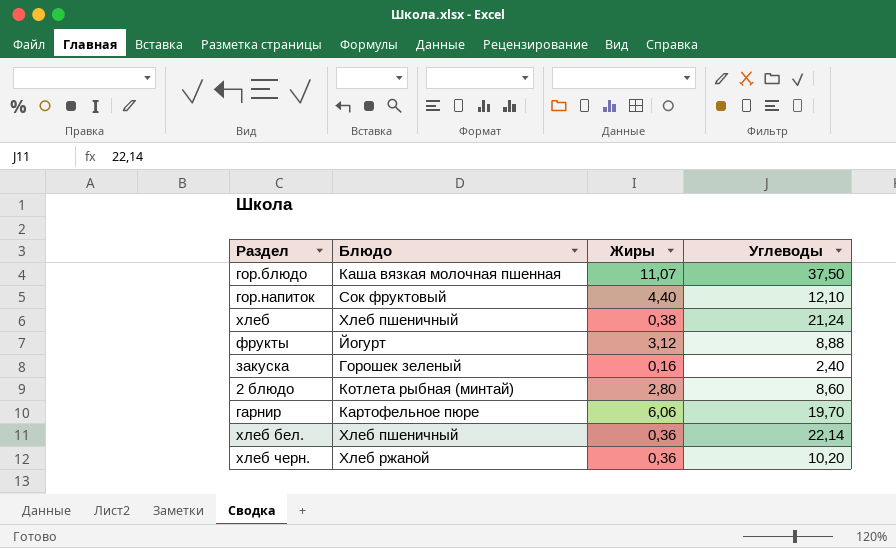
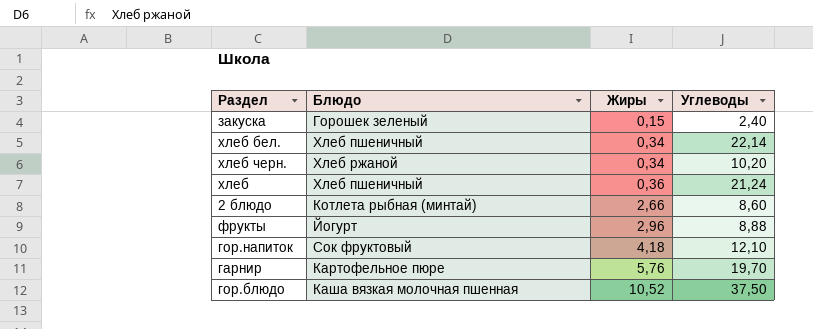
row order: none -> Жиры ascending
закуска | Жиры: 0,16 -> 0,15
хлеб бел. | Жиры: 0,36 -> 0,34
хлеб черн. | Жиры: 0,36 -> 0,34
хлеб | Жиры: 0,38 -> 0,36
2 блюдо | Жиры: 2,80 -> 2,66
фрукты | Жиры: 3,12 -> 2,96
гор.напиток | Жиры: 4,40 -> 4,18
гарнир | Жиры: 6,06 -> 5,76
гор.блюдо | Жиры: 11,07 -> 10,52

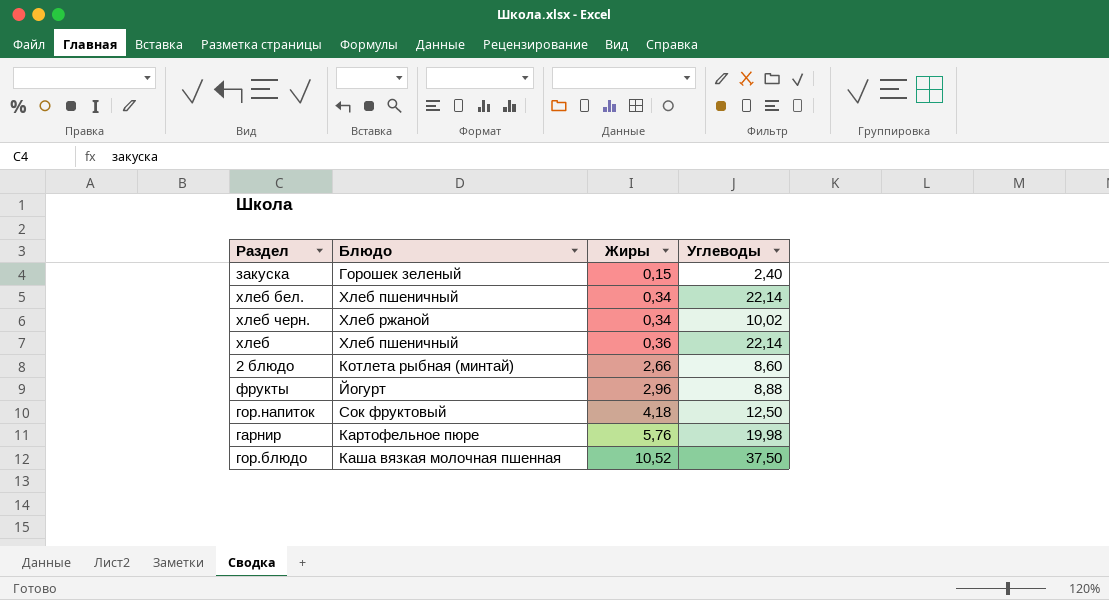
хлеб черн. | Углеводы: 10,20 -> 10,02
хлеб | Углеводы: 21,24 -> 22,14
гор.напиток | Углеводы: 12,10 -> 12,50
гарнир | Углеводы: 19,70 -> 19,98

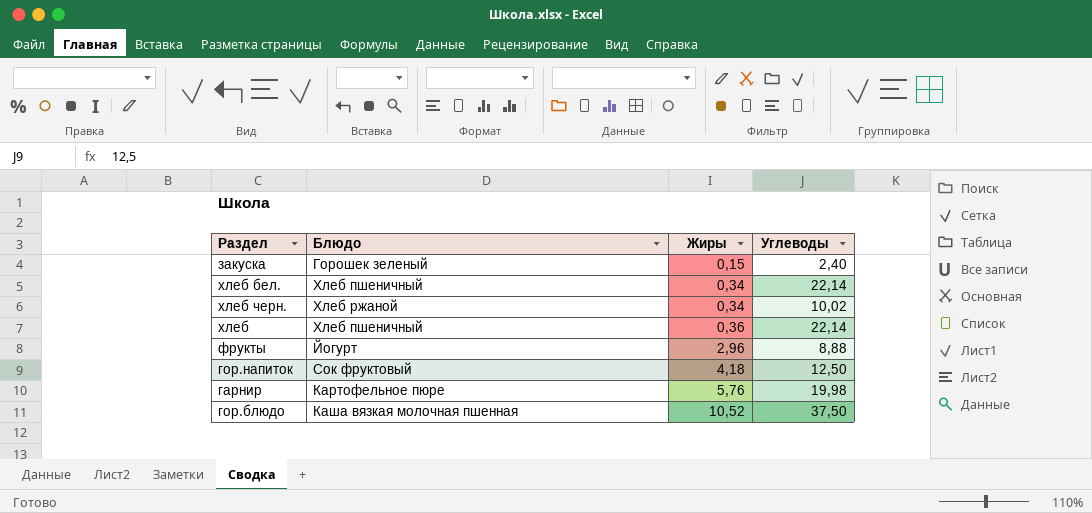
row 2 блюдо: Котлета рыбная (минтай) | 2,66 | 8,60 -> none

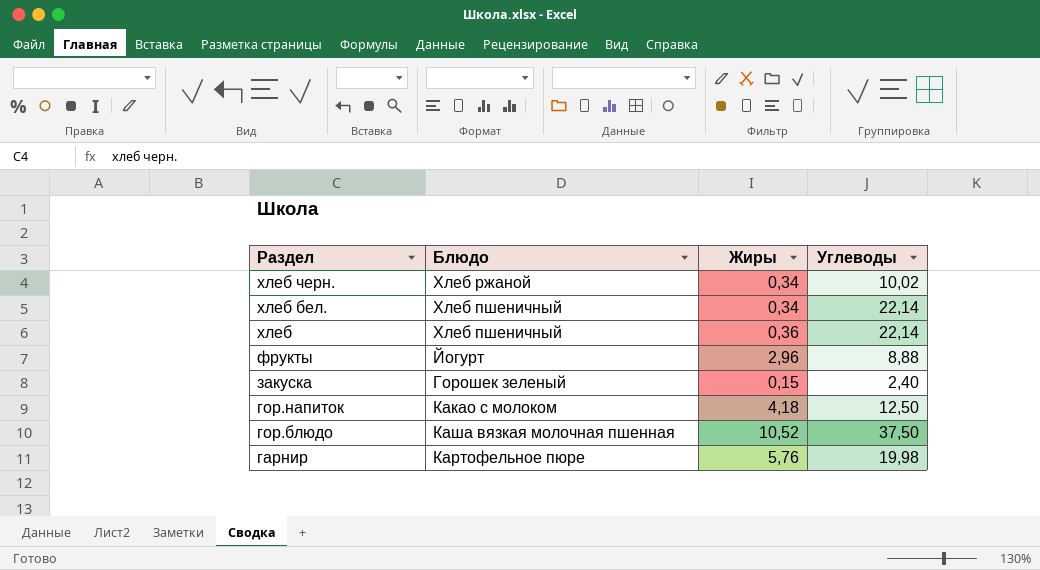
row order: Жиры ascending -> Раздел descending
гор.напиток | Блюдо: Сок фруктовый -> Какао с молоком

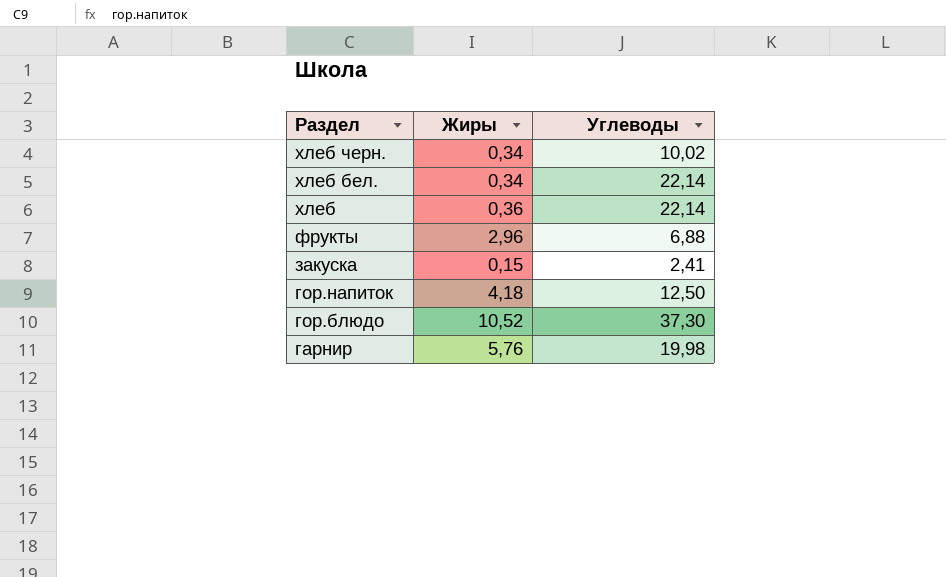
column Блюдо | position: 2 -> none
фрукты | Углеводы: 8,88 -> 6,88
закуска | Углеводы: 2,40 -> 2,41
гор.блюдо | Углеводы: 37,50 -> 37,30

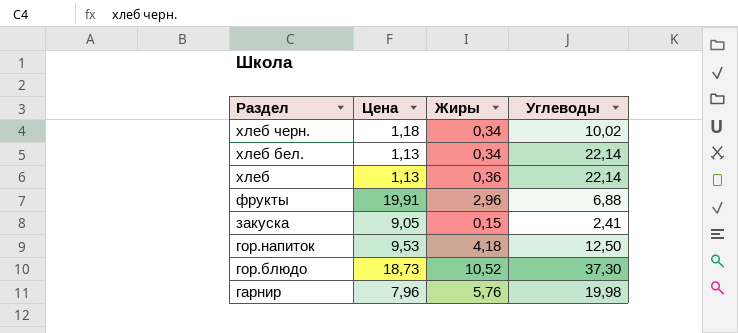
column Цена | position: none -> 2

